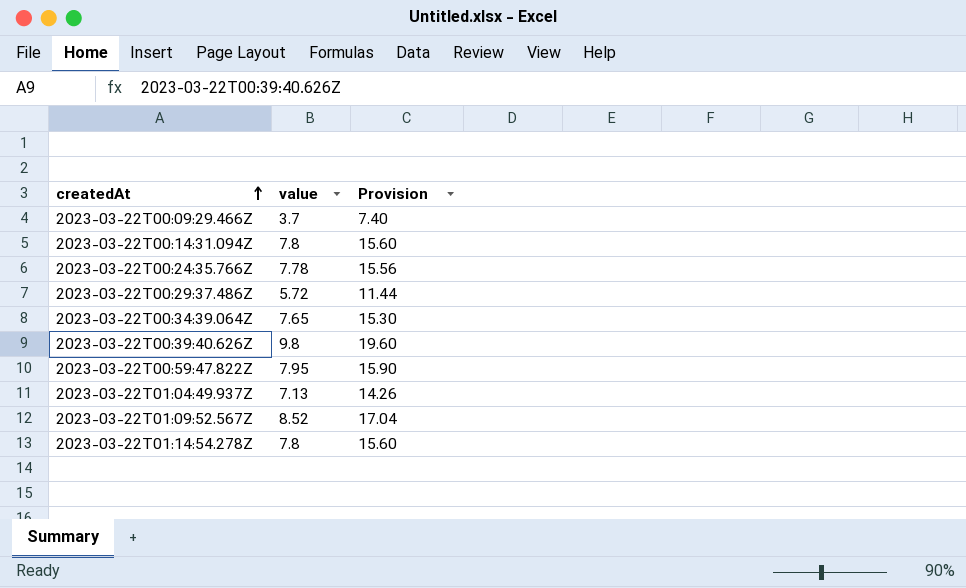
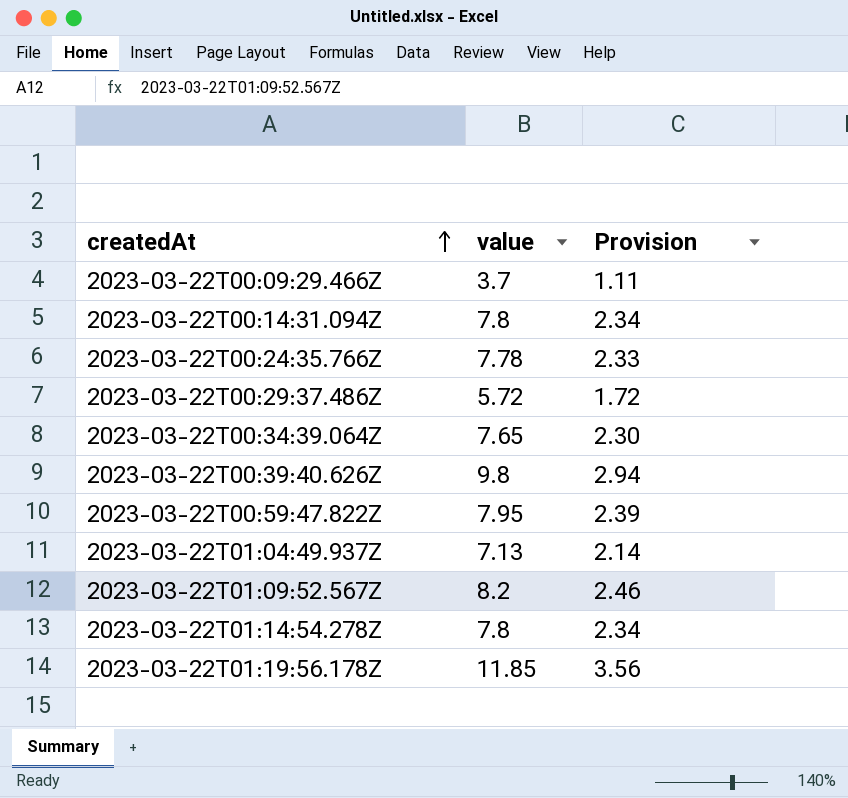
column Provision | formula: [value] * 2 -> [value] * 0.3
2023-03-22T01:09:52.567Z | value: 8.52 -> 8.2
row 2023-03-22T01:19:56.178Z: none -> 11.85 | 3.56

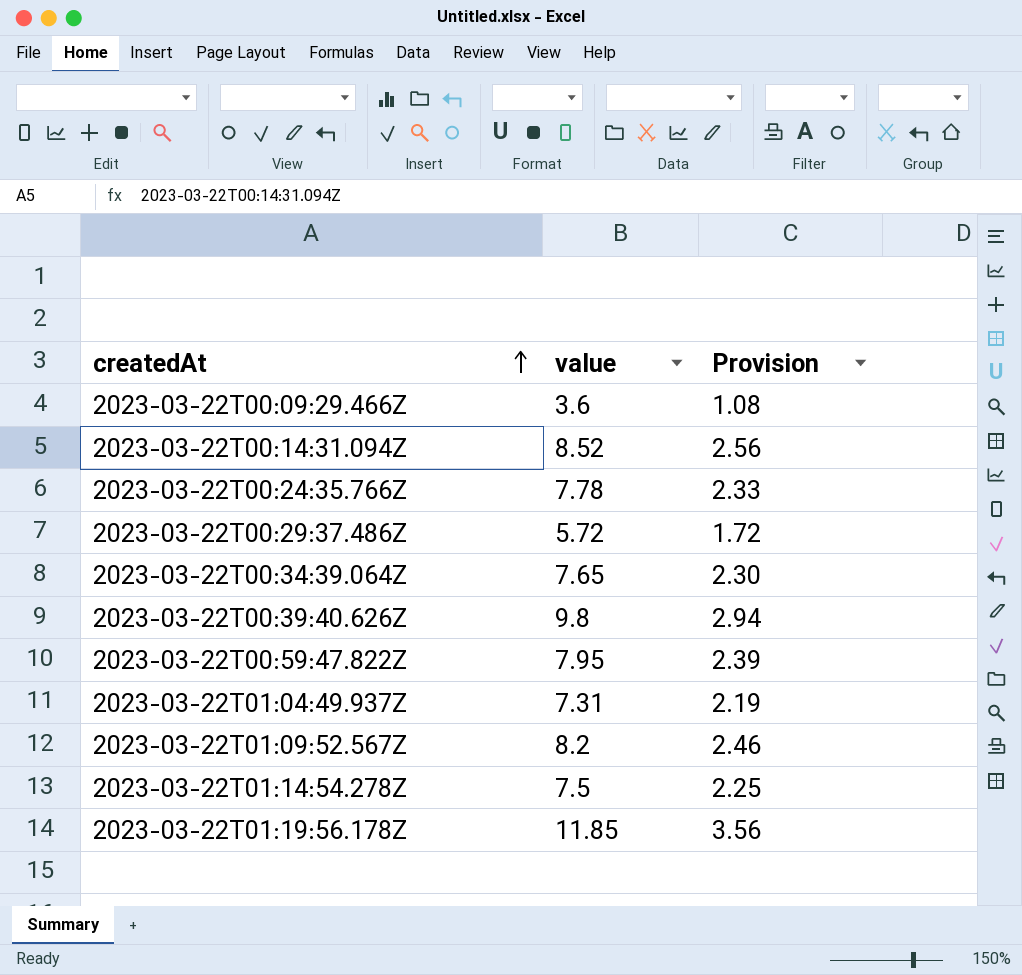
2023-03-22T00:09:29.466Z | value: 3.7 -> 3.6
2023-03-22T00:09:29.466Z | Provision: 1.11 -> 1.08
2023-03-22T00:14:31.094Z | value: 7.8 -> 8.52
2023-03-22T00:14:31.094Z | Provision: 2.34 -> 2.56
2023-03-22T01:04:49.937Z | value: 7.13 -> 7.31
2023-03-22T01:04:49.937Z | Provision: 2.14 -> 2.19
2023-03-22T01:14:54.278Z | value: 7.8 -> 7.5
2023-03-22T01:14:54.278Z | Provision: 2.34 -> 2.25

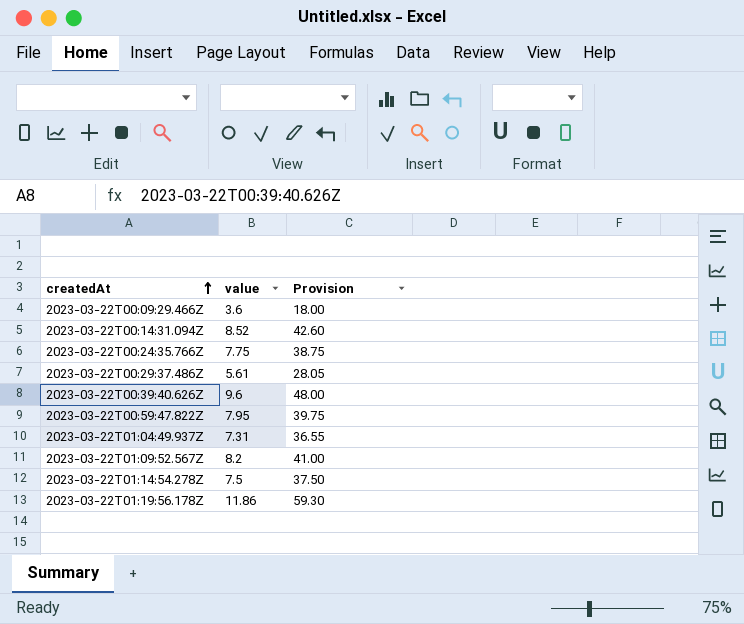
column Provision | formula: [value] * 0.3 -> [value] * 5
row 2023-03-22T00:34:39.064Z: 7.65 | 2.30 -> none
2023-03-22T00:24:35.766Z | value: 7.78 -> 7.75
2023-03-22T00:29:37.486Z | value: 5.72 -> 5.61
2023-03-22T00:39:40.626Z | value: 9.8 -> 9.6
2023-03-22T01:19:56.178Z | value: 11.85 -> 11.86

